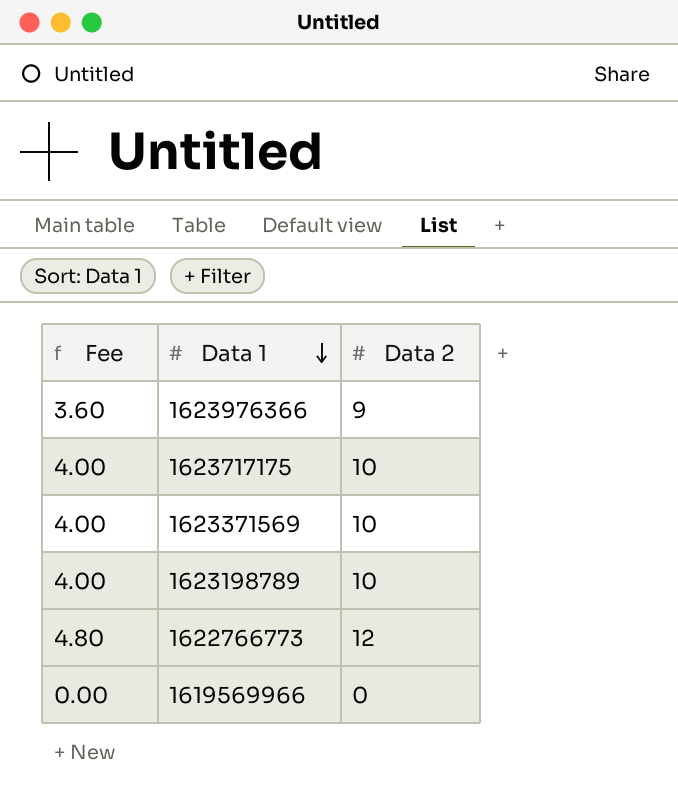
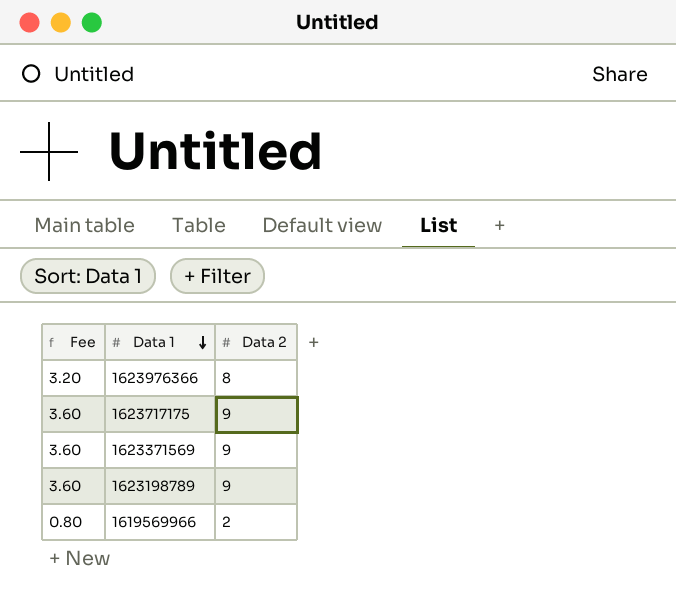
row 1622766773: 4.80 | 12 -> none
1623976366 | Fee: 3.60 -> 3.20
1623976366 | Data 2: 9 -> 8
1623717175 | Fee: 4.00 -> 3.60
1623717175 | Data 2: 10 -> 9
1623371569 | Fee: 4.00 -> 3.60
1623371569 | Data 2: 10 -> 9
1623198789 | Fee: 4.00 -> 3.60
1623198789 | Data 2: 10 -> 9
1619569966 | Fee: 0.00 -> 0.80
1619569966 | Data 2: 0 -> 2

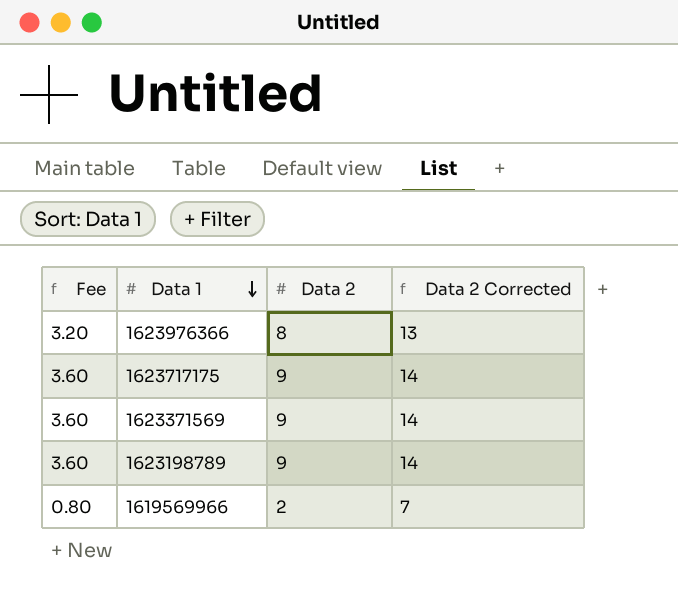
column Data 2 Corrected | formula: none -> [Data 2] + 5

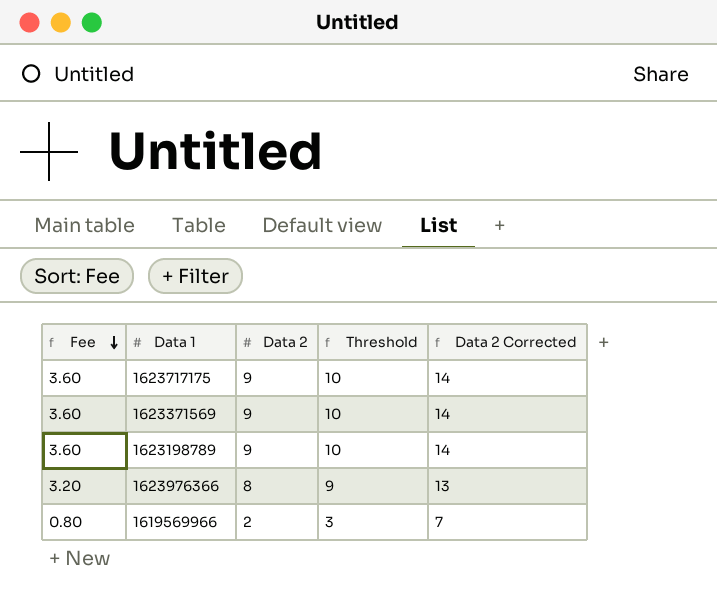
row order: Data 1 descending -> Fee descending
column Threshold | formula: none -> [Data 2] + 1

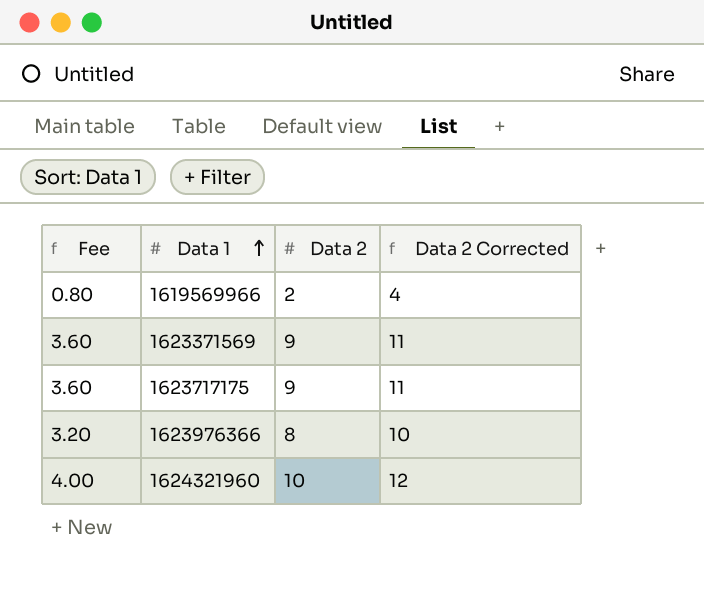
row order: Fee descending -> Data 1 ascending
column Threshold | formula: [Data 2] + 1 -> none
column Data 2 Corrected | formula: [Data 2] + 5 -> [Data 2] + 2
row 1623198789: 3.60 | 9 | 10 | 14 -> none
row 1624321960: none -> 4.00 | 10 | 12

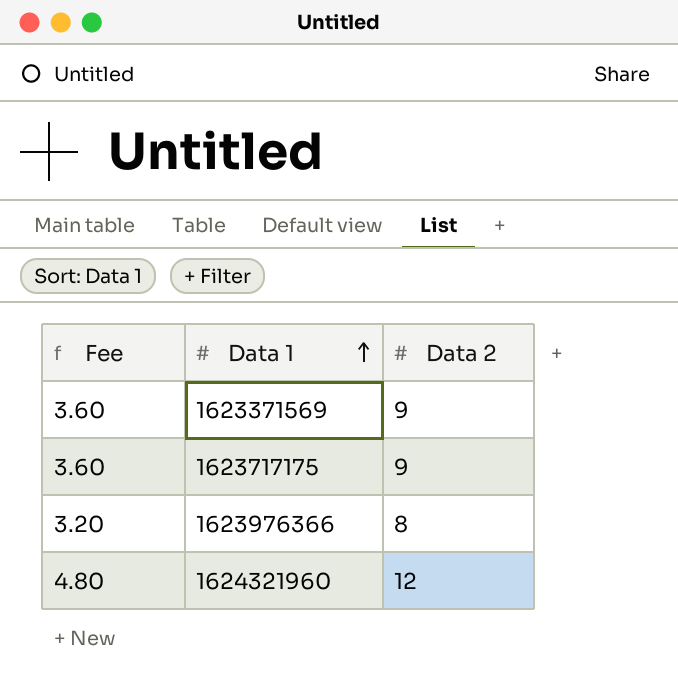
column Data 2 Corrected | formula: [Data 2] + 2 -> none
row 1619569966: 0.80 | 2 | 4 -> none
1624321960 | Fee: 4.00 -> 4.80
1624321960 | Data 2: 10 -> 12

